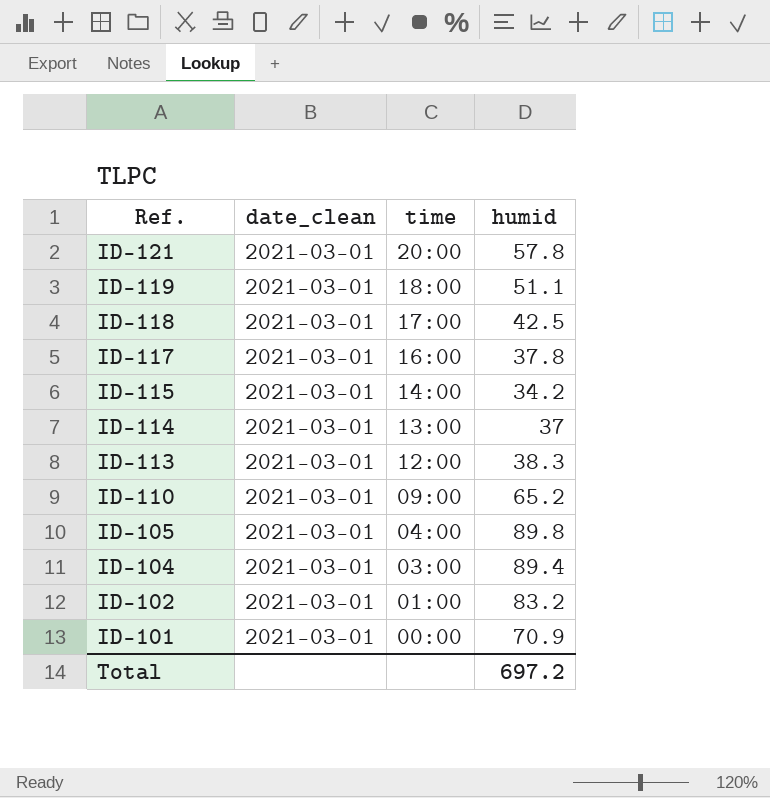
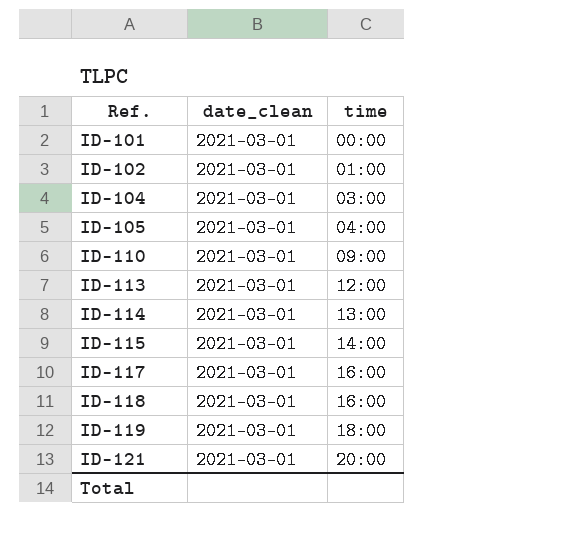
row order: Ref. descending -> Ref. ascending
column humid | position: 4 -> none
ID-118 | time: 17:00 -> 16:00

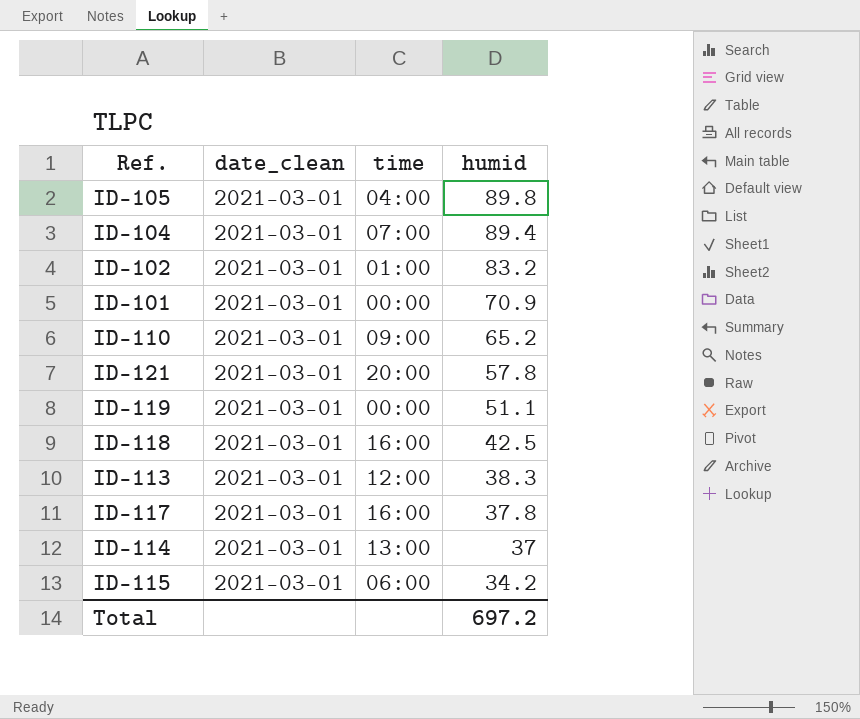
row order: Ref. ascending -> humid descending
column humid | position: none -> 4
ID-104 | time: 03:00 -> 07:00
ID-119 | time: 18:00 -> 00:00
ID-115 | time: 14:00 -> 06:00

